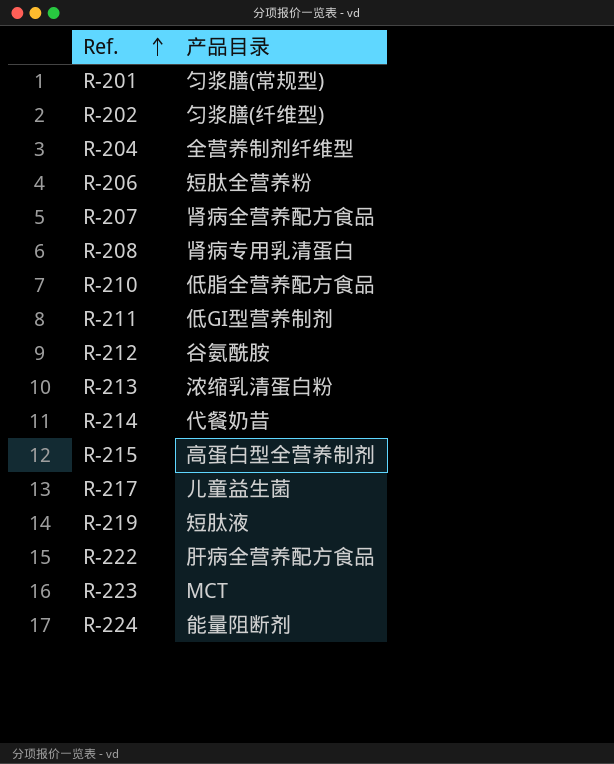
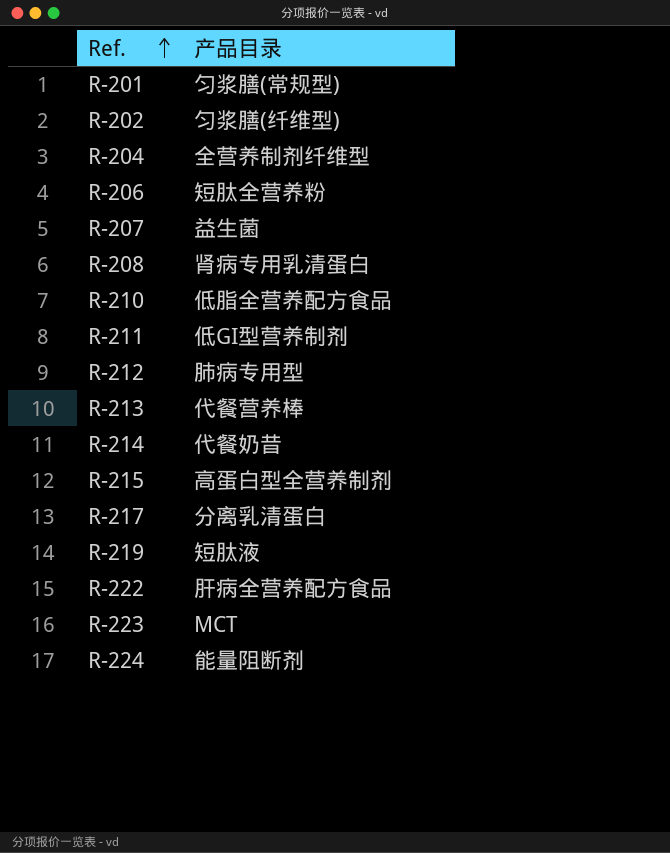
R-207 | 产品目录: 肾病全营养配方食品 -> 益生菌
R-212 | 产品目录: 谷氨酰胺 -> 肺病专用型
R-213 | 产品目录: 浓缩乳清蛋白粉 -> 代餐营养棒
R-217 | 产品目录: 儿童益生菌 -> 分离乳清蛋白

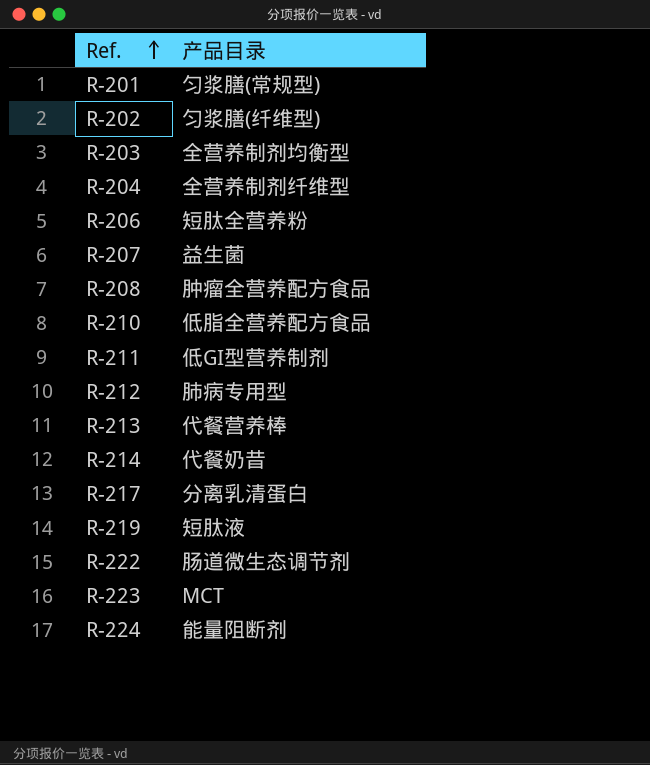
row R-215: 高蛋白型全营养制剂 -> none
row R-203: none -> 全营养制剂均衡型
R-208 | 产品目录: 肾病专用乳清蛋白 -> 肿瘤全营养配方食品
R-222 | 产品目录: 肝病全营养配方食品 -> 肠道微生态调节剂

